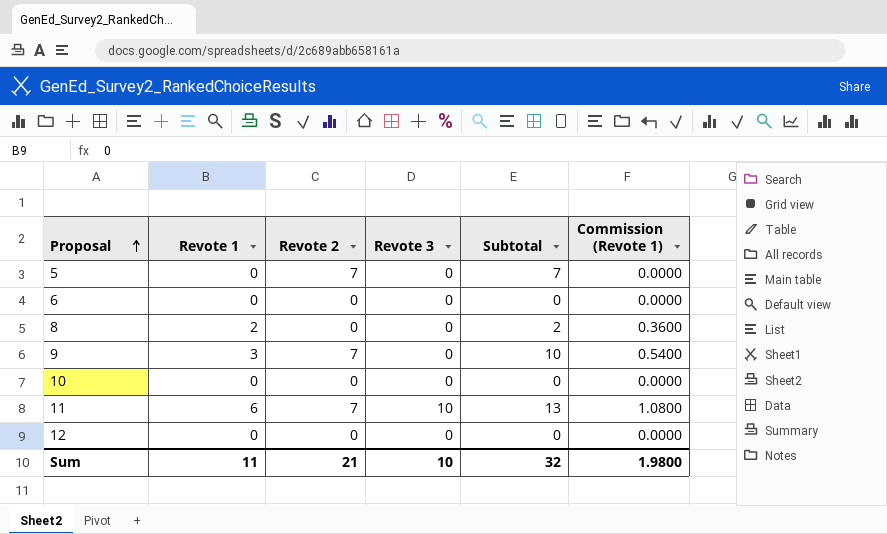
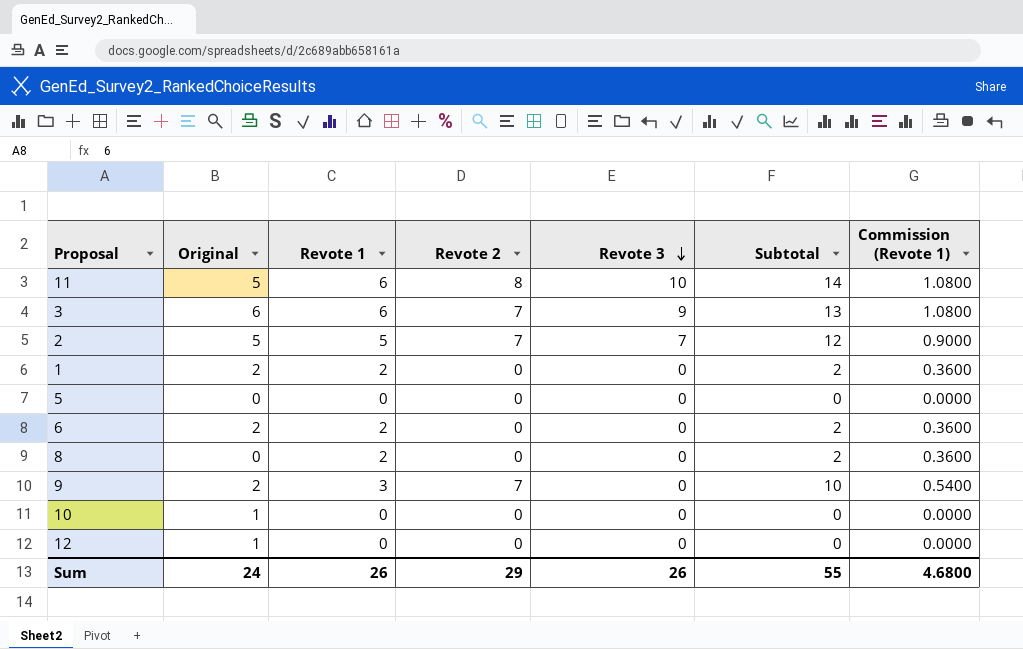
row order: Proposal ascending -> Revote 3 descending
column Original | position: none -> 2
11 | Revote 2: 7 -> 8
11 | Subtotal: 13 -> 14
row 3: none -> 6 | 6 | 7 | 9 | 13 | 1.0800
row 2: none -> 5 | 5 | 7 | 7 | 12 | 0.9000
row 1: none -> 2 | 2 | 0 | 0 | 2 | 0.3600
5 | Revote 2: 7 -> 0
5 | Subtotal: 7 -> 0
6 | Revote 1: 0 -> 2
6 | Subtotal: 0 -> 2
6 | Commission (Revote 1): 0.0000 -> 0.3600
Sum | Revote 1: 11 -> 26
Sum | Revote 2: 21 -> 29
Sum | Revote 3: 10 -> 26
Sum | Subtotal: 32 -> 55
Sum | Commission (Revote 1): 1.9800 -> 4.6800

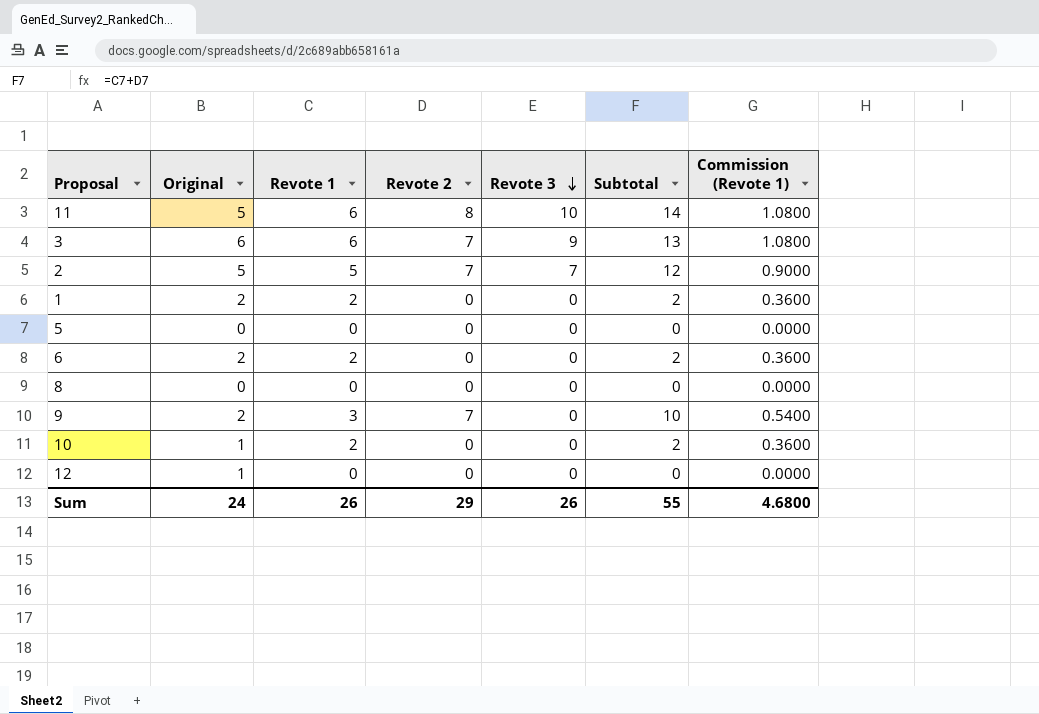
8 | Revote 1: 2 -> 0
8 | Subtotal: 2 -> 0
8 | Commission (Revote 1): 0.3600 -> 0.0000
10 | Revote 1: 0 -> 2
10 | Subtotal: 0 -> 2
10 | Commission (Revote 1): 0.0000 -> 0.3600

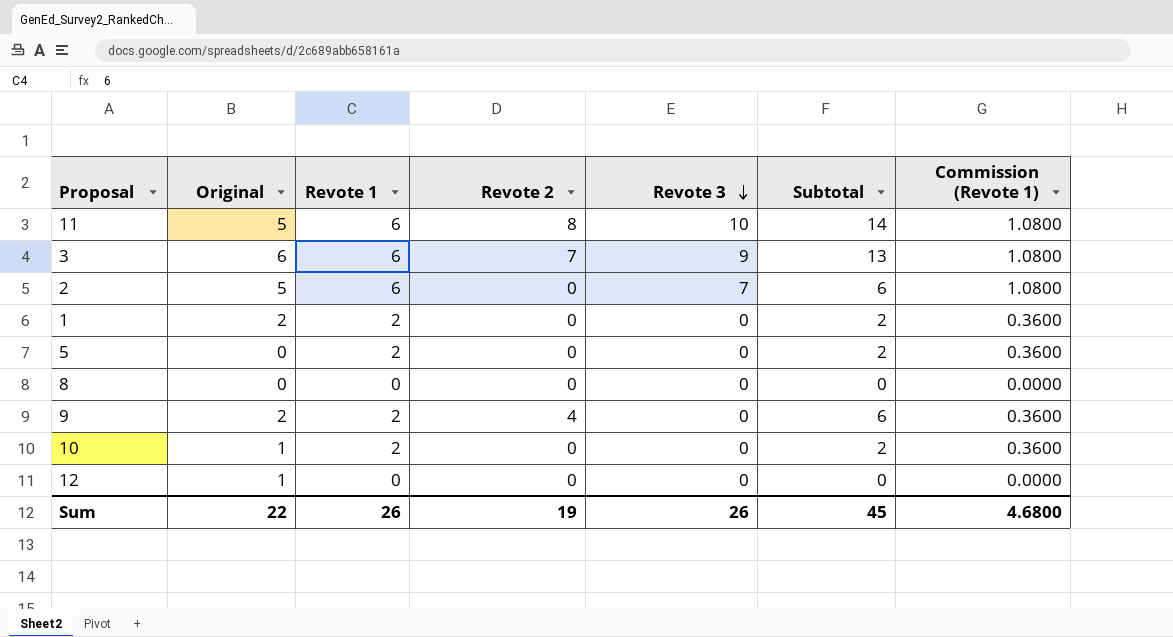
row 6: 2 | 2 | 0 | 0 | 2 | 0.3600 -> none
2 | Revote 1: 5 -> 6
2 | Revote 2: 7 -> 0
2 | Subtotal: 12 -> 6
2 | Commission (Revote 1): 0.9000 -> 1.0800
5 | Revote 1: 0 -> 2
5 | Subtotal: 0 -> 2
5 | Commission (Revote 1): 0.0000 -> 0.3600
9 | Revote 1: 3 -> 2
9 | Revote 2: 7 -> 4
9 | Subtotal: 10 -> 6
9 | Commission (Revote 1): 0.5400 -> 0.3600
Sum | Original: 24 -> 22
Sum | Revote 2: 29 -> 19
Sum | Subtotal: 55 -> 45

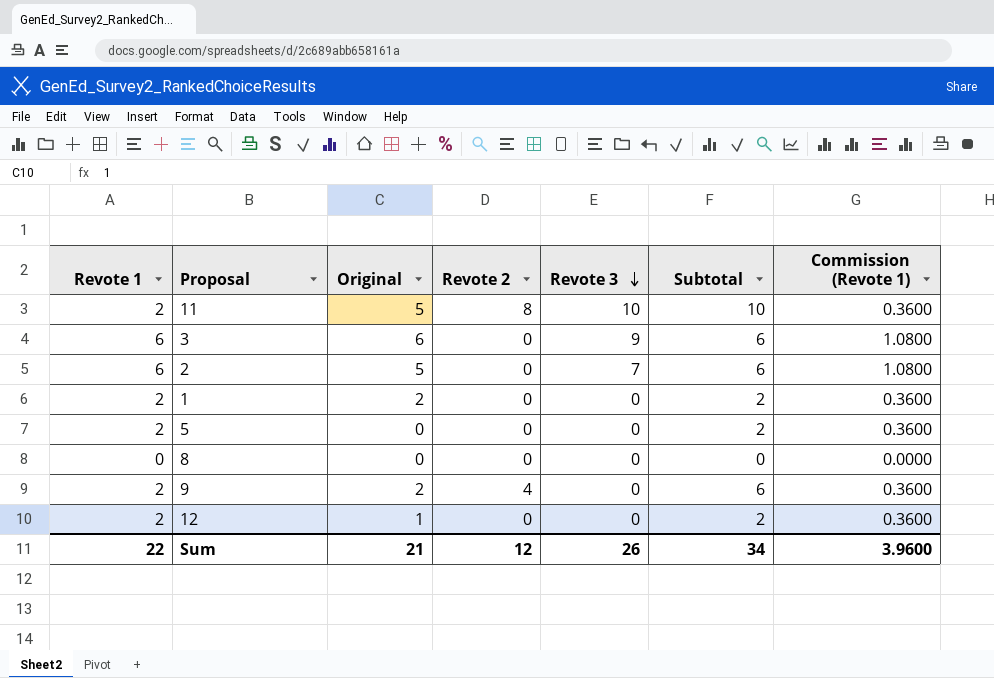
column Revote 1 | position: 3 -> 1
row 10: 1 | 2 | 0 | 0 | 2 | 0.3600 -> none
11 | Revote 1: 6 -> 2
11 | Subtotal: 14 -> 10
11 | Commission (Revote 1): 1.0800 -> 0.3600
3 | Revote 2: 7 -> 0
3 | Subtotal: 13 -> 6
12 | Revote 1: 0 -> 2
12 | Subtotal: 0 -> 2
12 | Commission (Revote 1): 0.0000 -> 0.3600
Sum | Revote 1: 26 -> 22
Sum | Original: 22 -> 21
Sum | Revote 2: 19 -> 12
Sum | Subtotal: 45 -> 34
Sum | Commission (Revote 1): 4.6800 -> 3.9600

